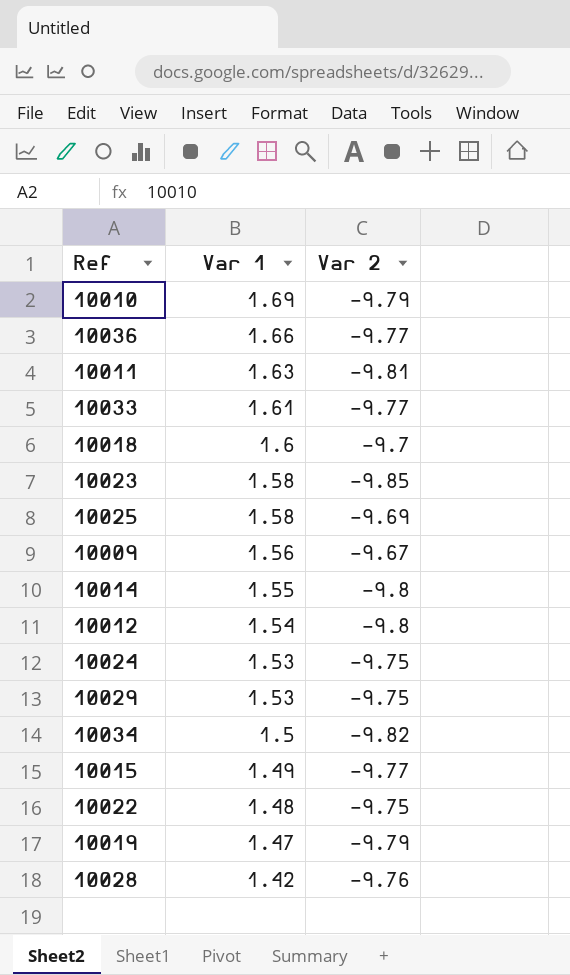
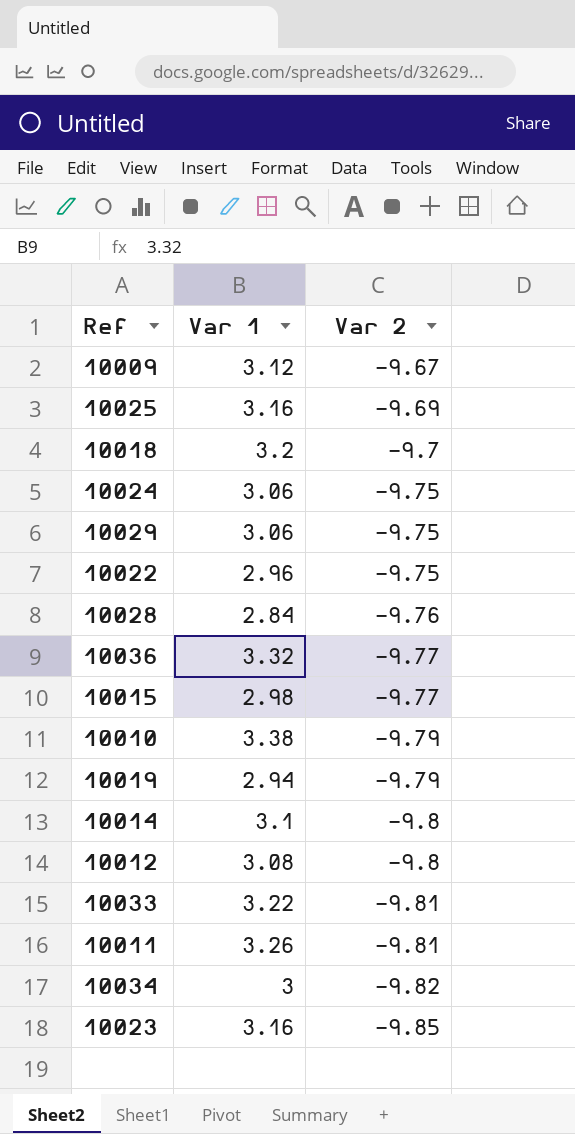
row order: Var 1 descending -> Var 2 descending
10009 | Var 1: 1.56 -> 3.12
10025 | Var 1: 1.58 -> 3.16
10018 | Var 1: 1.6 -> 3.2
10024 | Var 1: 1.53 -> 3.06
10029 | Var 1: 1.53 -> 3.06
10022 | Var 1: 1.48 -> 2.96
10028 | Var 1: 1.42 -> 2.84
10036 | Var 1: 1.66 -> 3.32
10015 | Var 1: 1.49 -> 2.98
10010 | Var 1: 1.69 -> 3.38
10019 | Var 1: 1.47 -> 2.94
10014 | Var 1: 1.55 -> 3.1
10012 | Var 1: 1.54 -> 3.08
10033 | Var 1: 1.61 -> 3.22
10033 | Var 2: -9.77 -> -9.81
10011 | Var 1: 1.63 -> 3.26
10034 | Var 1: 1.5 -> 3
10023 | Var 1: 1.58 -> 3.16

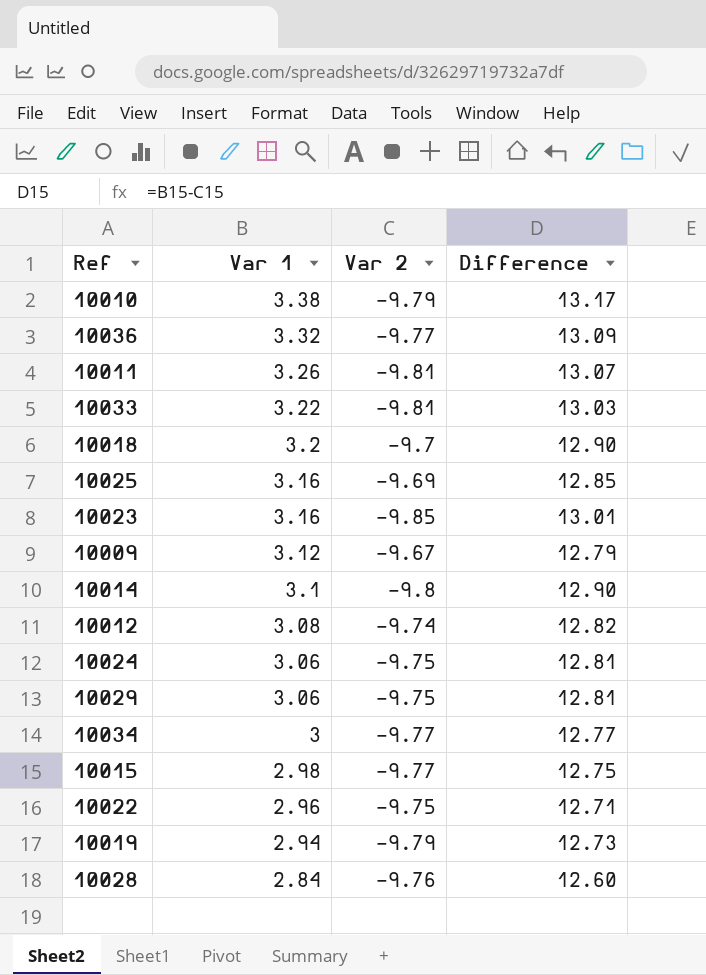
row order: Var 2 descending -> Var 1 descending
column Difference | formula: none -> [Var 1] - [Var 2]
10012 | Var 2: -9.8 -> -9.74
10034 | Var 2: -9.82 -> -9.77

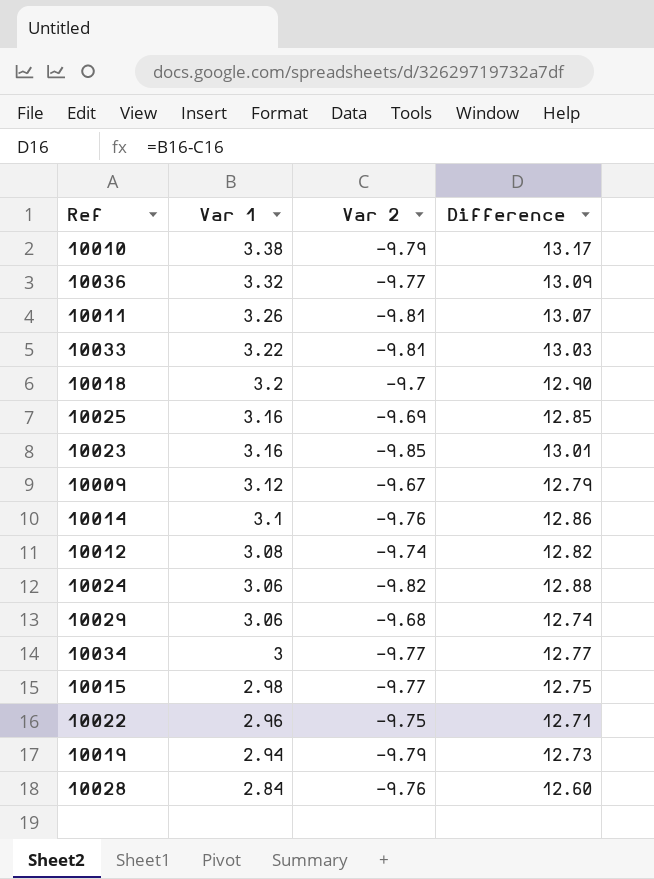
10014 | Var 2: -9.8 -> -9.76
10014 | Difference: 12.90 -> 12.86
10024 | Var 2: -9.75 -> -9.82
10024 | Difference: 12.81 -> 12.88
10029 | Var 2: -9.75 -> -9.68
10029 | Difference: 12.81 -> 12.74

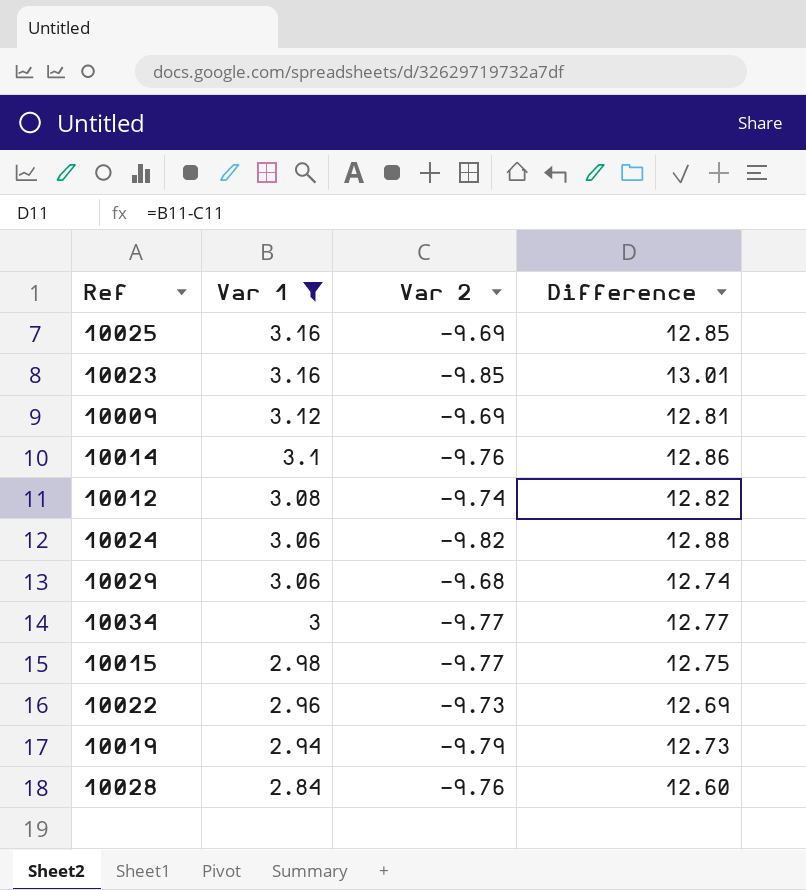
filter: none -> Var 1 <= 3.16
10009 | Var 2: -9.67 -> -9.69
10009 | Difference: 12.79 -> 12.81
10022 | Var 2: -9.75 -> -9.73
10022 | Difference: 12.71 -> 12.69

